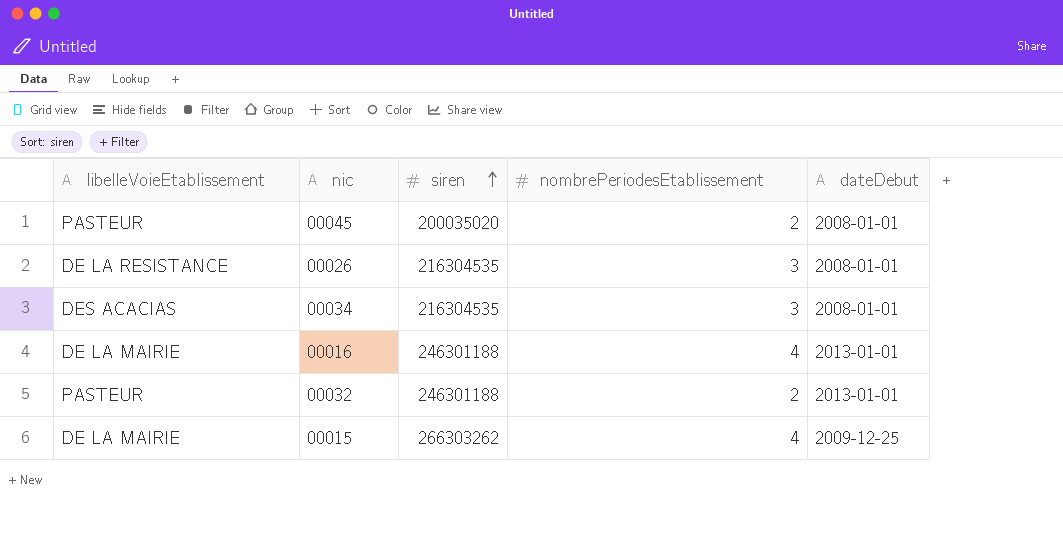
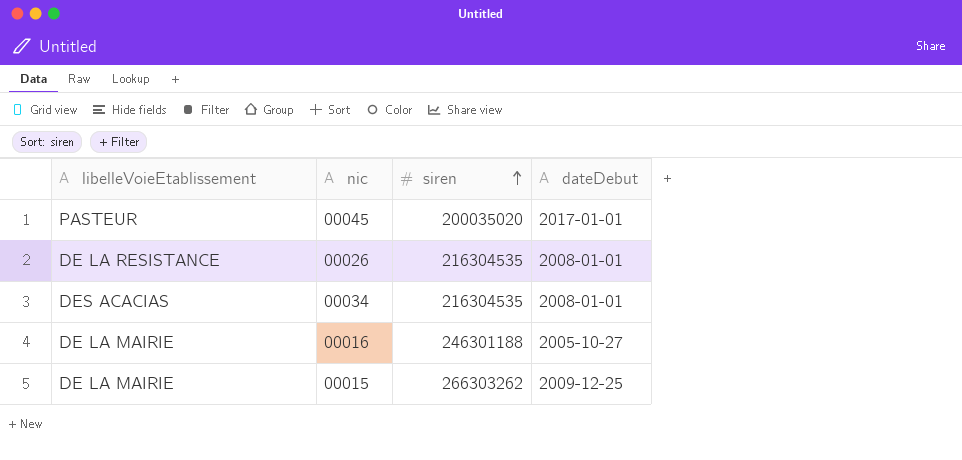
column nombrePeriodesEtablissement | position: 4 -> none
row 00032: PASTEUR | 246301188 | 2 | 2013-01-01 -> none
00045 | dateDebut: 2008-01-01 -> 2017-01-01
00016 | dateDebut: 2013-01-01 -> 2005-10-27

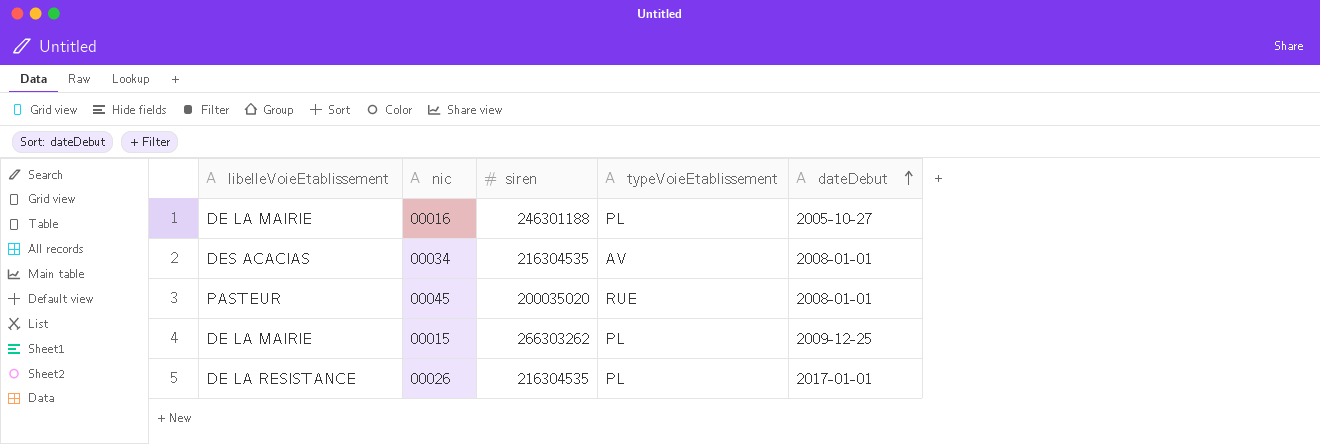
row order: siren ascending -> dateDebut ascending
column typeVoieEtablissement | position: none -> 4
00045 | dateDebut: 2017-01-01 -> 2008-01-01
00026 | dateDebut: 2008-01-01 -> 2017-01-01

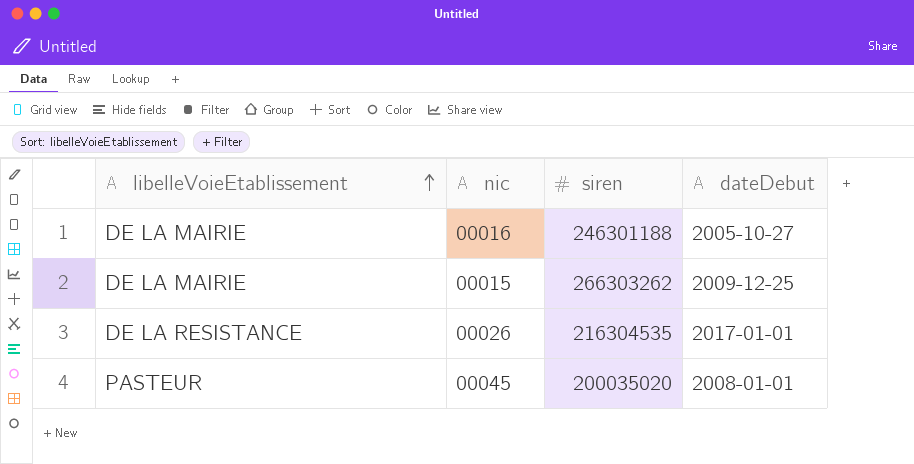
row order: dateDebut ascending -> libelleVoieEtablissement ascending
column typeVoieEtablissement | position: 4 -> none
row 00034: DES ACACIAS | 216304535 | AV | 2008-01-01 -> none

